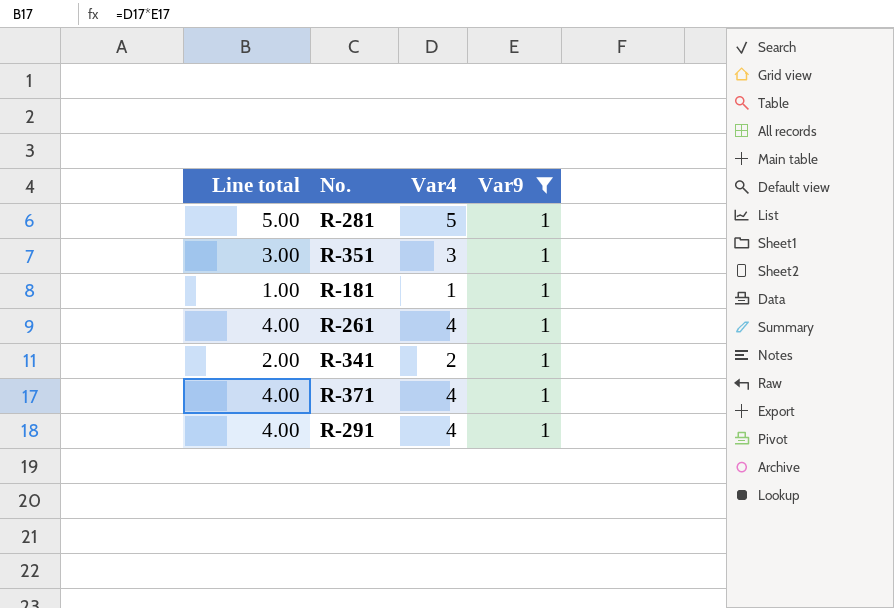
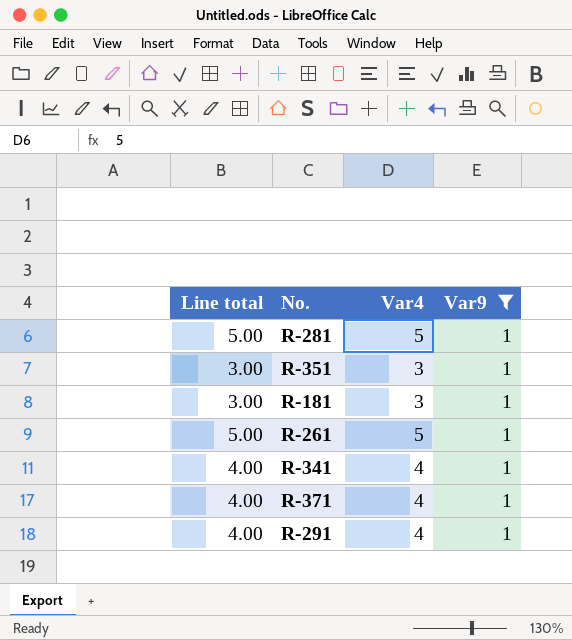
R-181 | Line total: 1.00 -> 3.00
R-181 | Var4: 1 -> 3
R-261 | Line total: 4.00 -> 5.00
R-261 | Var4: 4 -> 5
R-341 | Line total: 2.00 -> 4.00
R-341 | Var4: 2 -> 4

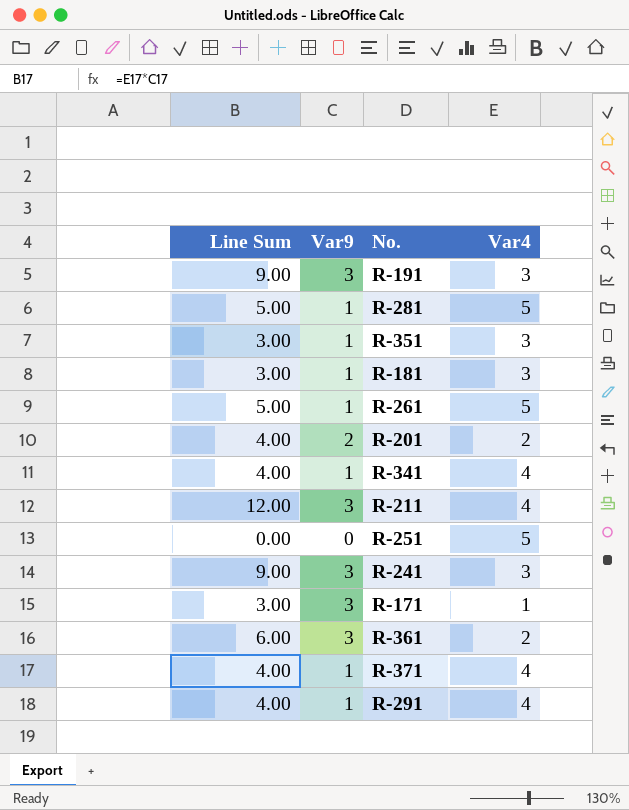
filter: Var9 = 1 -> none
column name: Line total -> Line Sum
column Var9 | position: 4 -> 2

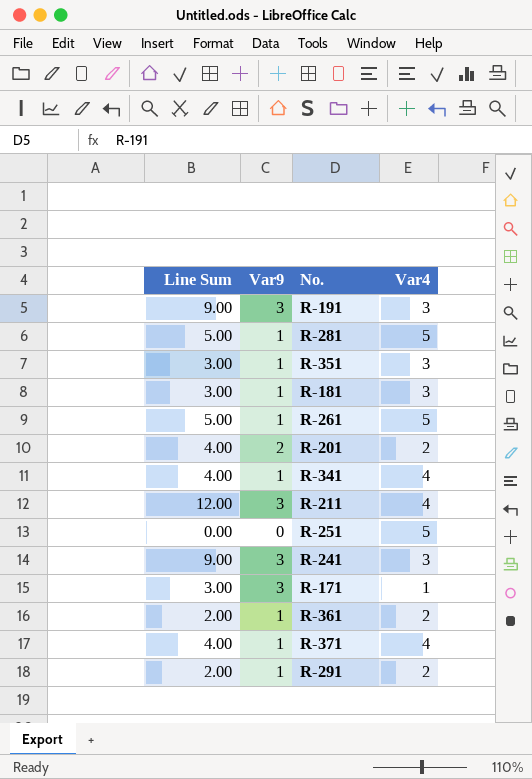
R-361 | Line Sum: 6.00 -> 2.00
R-361 | Var9: 3 -> 1
R-291 | Line Sum: 4.00 -> 2.00
R-291 | Var4: 4 -> 2

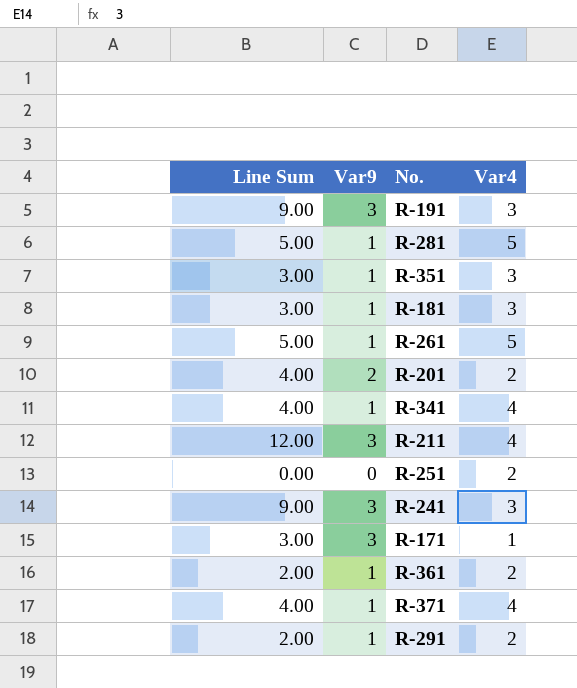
R-251 | Var4: 5 -> 2

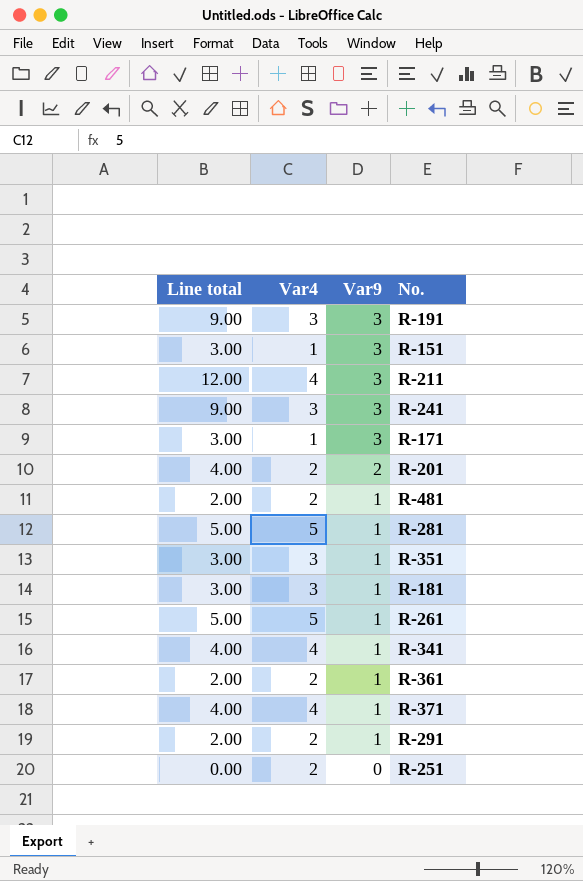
row order: none -> Var9 descending
column name: Line Sum -> Line total
column Var4 | position: 4 -> 2
row R-151: none -> 3.00 | 1 | 3
row R-481: none -> 2.00 | 2 | 1

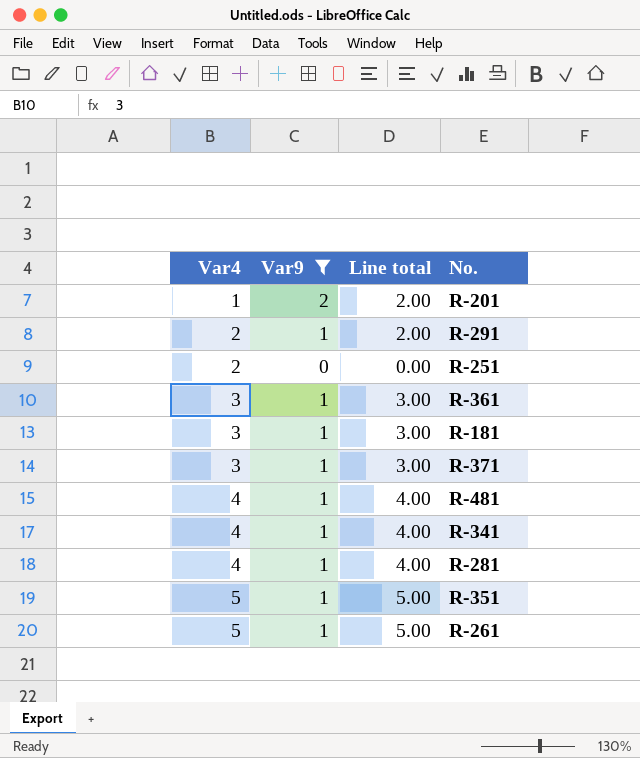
filter: none -> Var9 != 3
row order: Var9 descending -> Var4 ascending
column Line total | position: 1 -> 3
R-201 | Var4: 2 -> 1
R-201 | Line total: 4.00 -> 2.00
R-361 | Var4: 2 -> 3
R-361 | Line total: 2.00 -> 3.00
R-371 | Var4: 4 -> 3
R-371 | Line total: 4.00 -> 3.00
R-481 | Var4: 2 -> 4
R-481 | Line total: 2.00 -> 4.00
R-281 | Var4: 5 -> 4
R-281 | Line total: 5.00 -> 4.00
R-351 | Var4: 3 -> 5
R-351 | Line total: 3.00 -> 5.00

